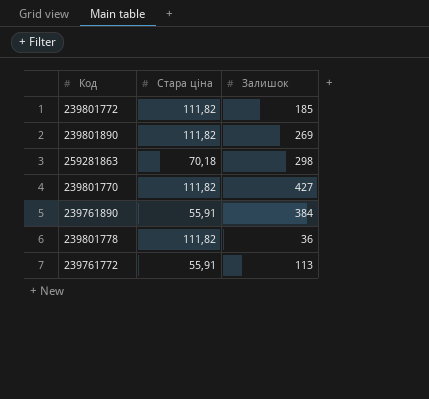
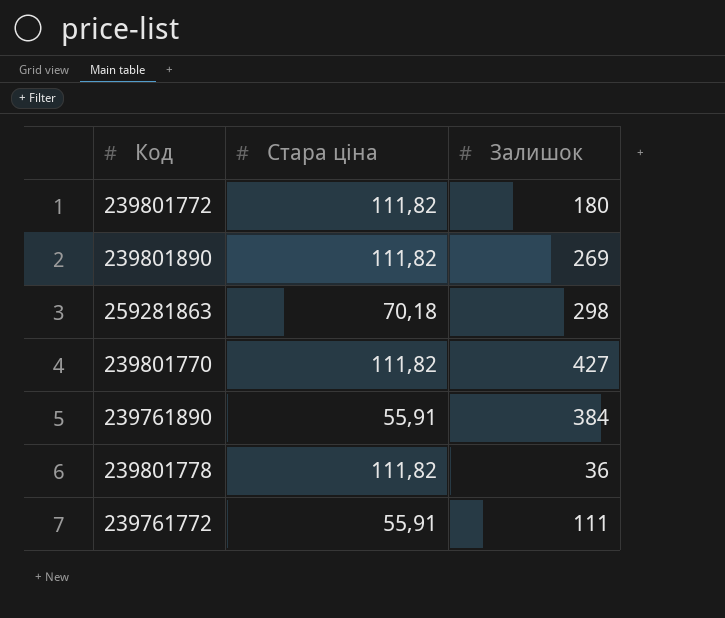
239801772 | Залишок: 185 -> 180
239761772 | Залишок: 113 -> 111

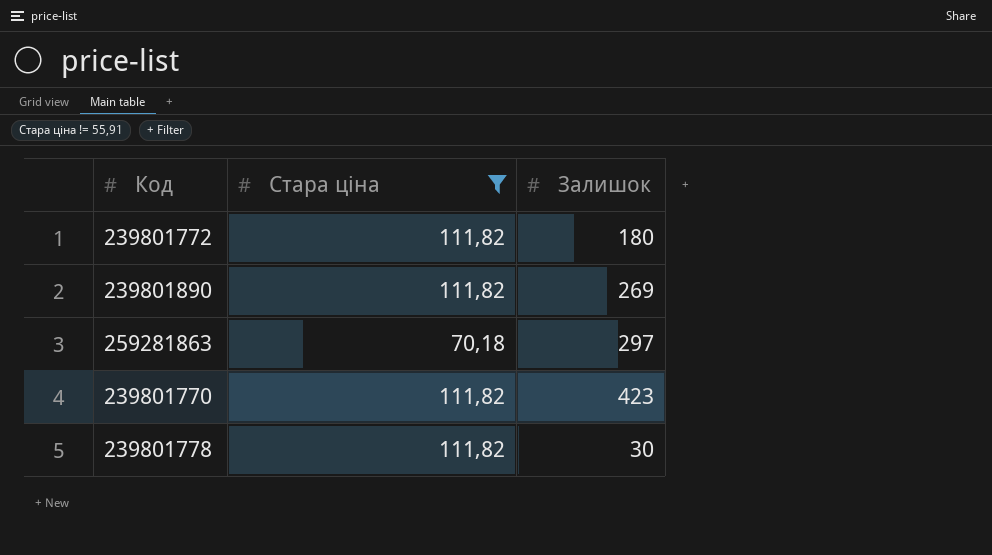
filter: none -> Стара ціна != 55,91
259281863 | Залишок: 298 -> 297
239801770 | Залишок: 427 -> 423
239801778 | Залишок: 36 -> 30

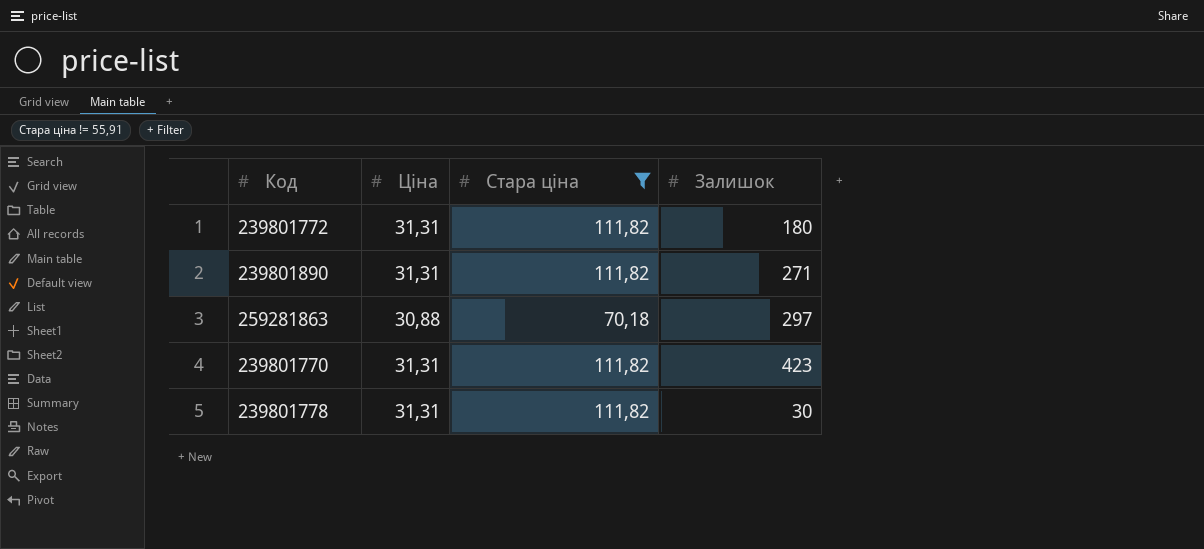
column Ціна | position: none -> 2
239801890 | Залишок: 269 -> 271

